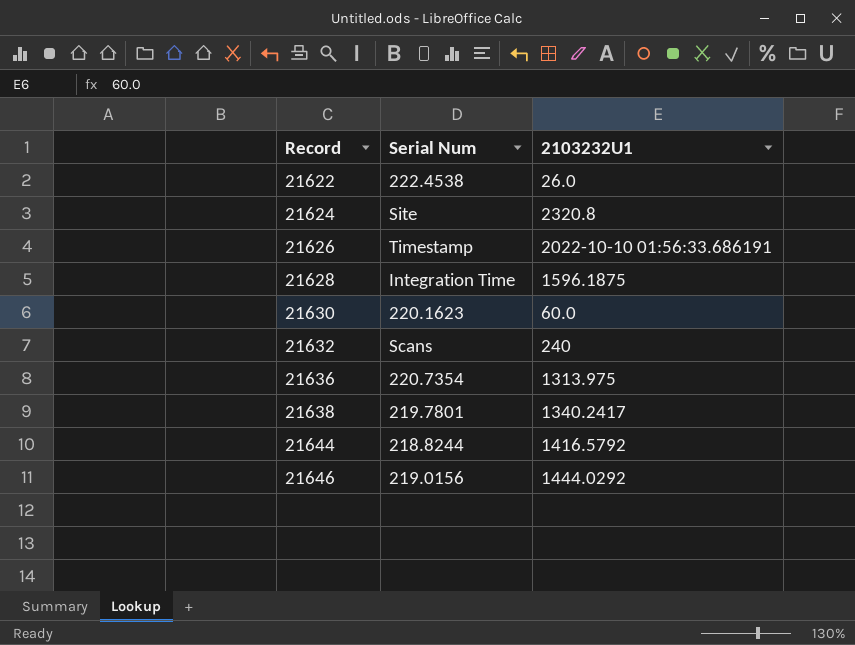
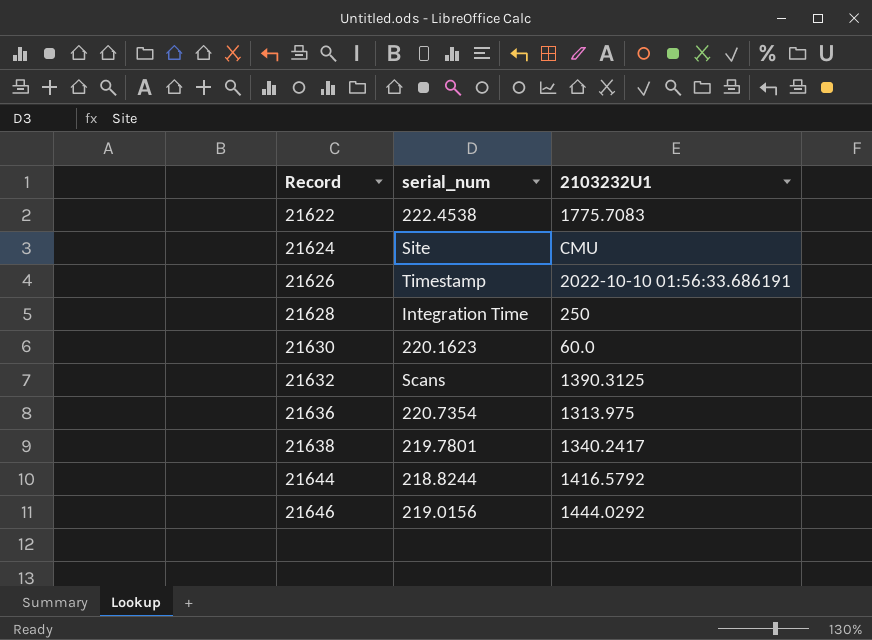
column name: Serial Num -> serial_num
21622 | 2103232U1: 26.0 -> 1775.7083
21624 | 2103232U1: 2320.8 -> CMU
21628 | 2103232U1: 1596.1875 -> 250
21632 | 2103232U1: 240 -> 1390.3125

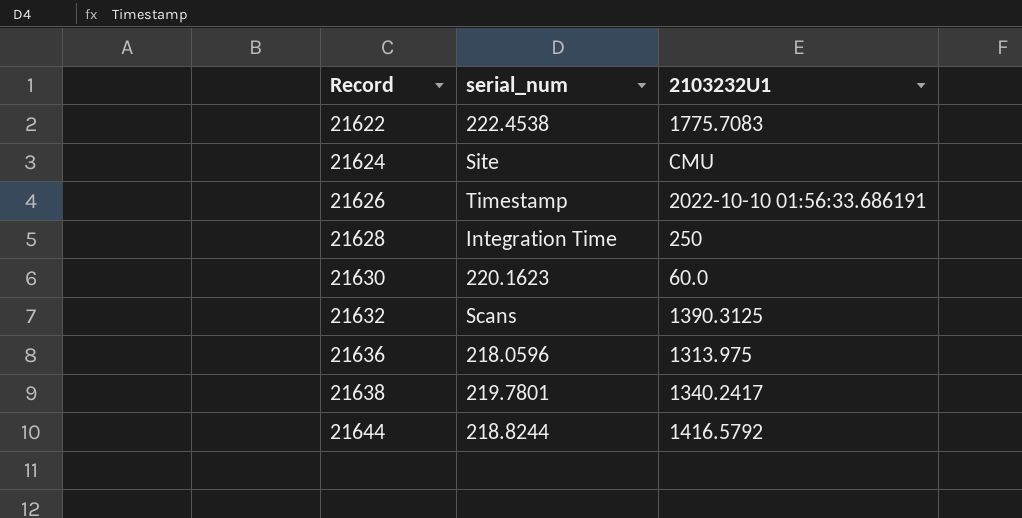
row 21646: 219.0156 | 1444.0292 -> none
21636 | serial_num: 220.7354 -> 218.0596

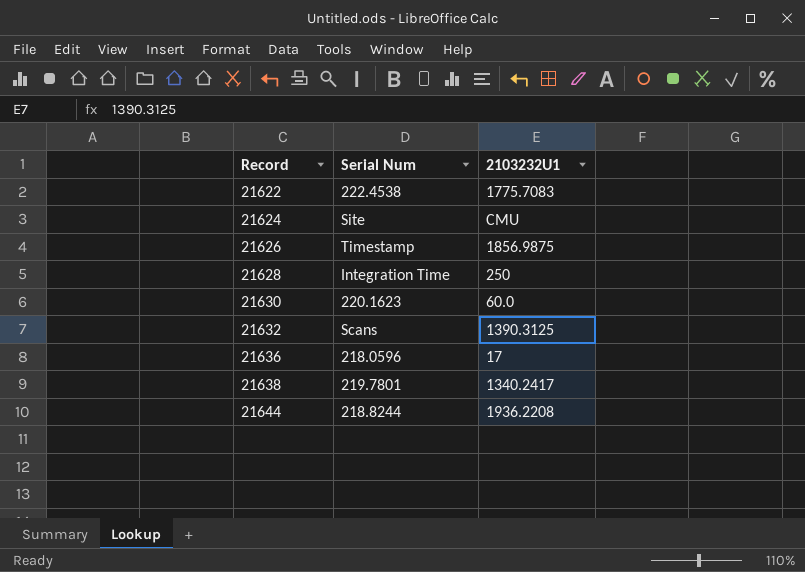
column name: serial_num -> Serial Num
21626 | 2103232U1: 2022-10-10 01:56:33.686191 -> 1856.9875
21636 | 2103232U1: 1313.975 -> 17
21644 | 2103232U1: 1416.5792 -> 1936.2208

